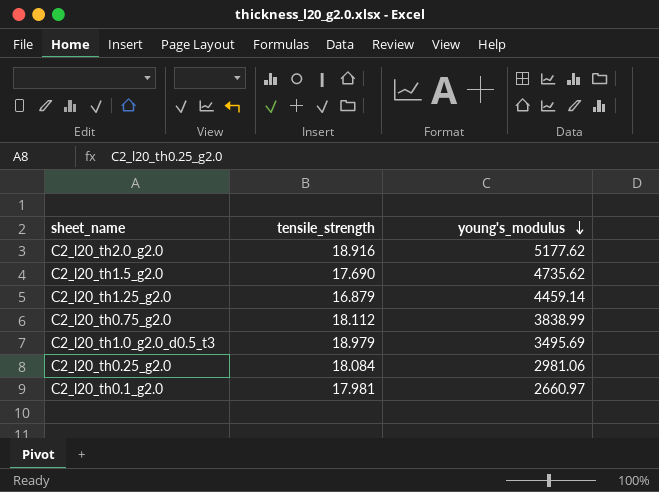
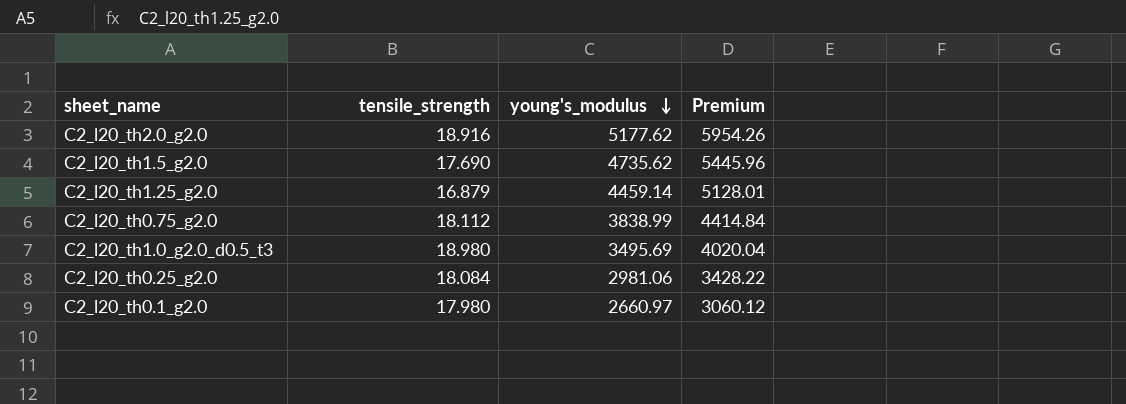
column Premium | formula: none -> [young's_modulus] * 1.15
C2_l20_th1.0_g2.0_d0.5_t3 | tensile_strength: 18.979 -> 18.980
C2_l20_th0.1_g2.0 | tensile_strength: 17.981 -> 17.980

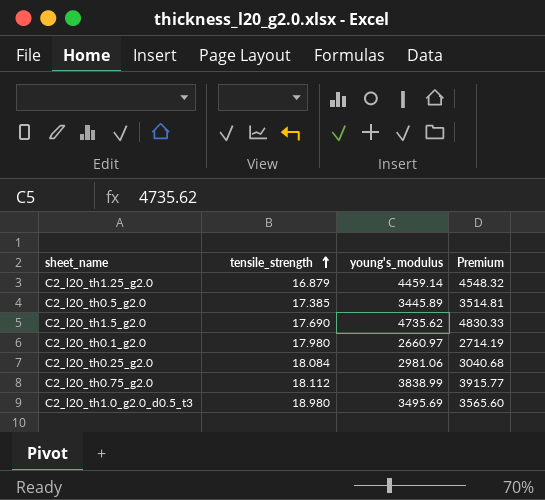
row order: young's_modulus descending -> tensile_strength ascending
column Premium | formula: [young's_modulus] * 1.15 -> [young's_modulus] * 1.02
row C2_l20_th2.0_g2.0: 18.916 | 5177.62 | 5954.26 -> none
row C2_l20_th0.5_g2.0: none -> 17.385 | 3445.89 | 3514.81

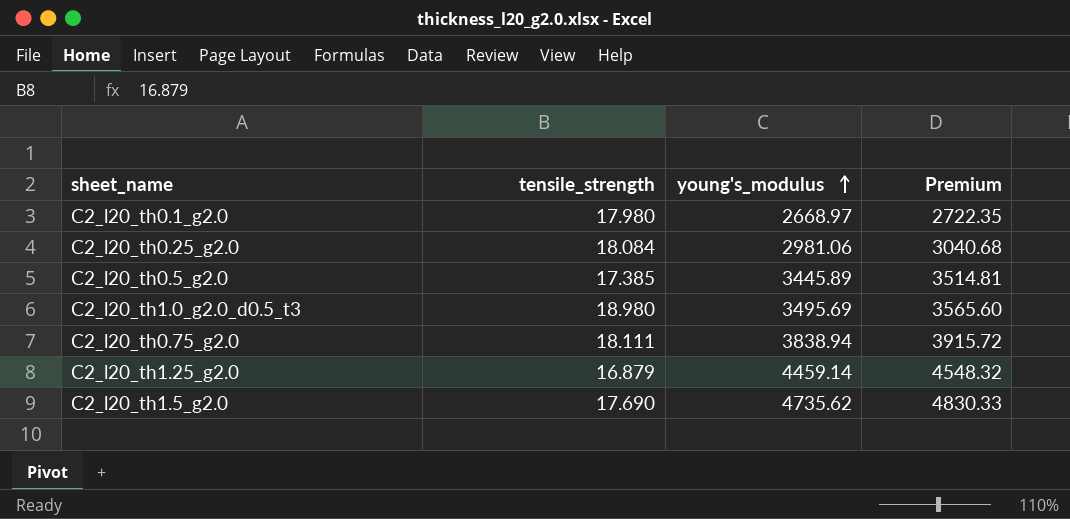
row order: tensile_strength ascending -> young's_modulus ascending
C2_l20_th0.1_g2.0 | young's_modulus: 2660.97 -> 2668.97
C2_l20_th0.1_g2.0 | Premium: 2714.19 -> 2722.35
C2_l20_th0.75_g2.0 | tensile_strength: 18.112 -> 18.111
C2_l20_th0.75_g2.0 | young's_modulus: 3838.99 -> 3838.94
C2_l20_th0.75_g2.0 | Premium: 3915.77 -> 3915.72

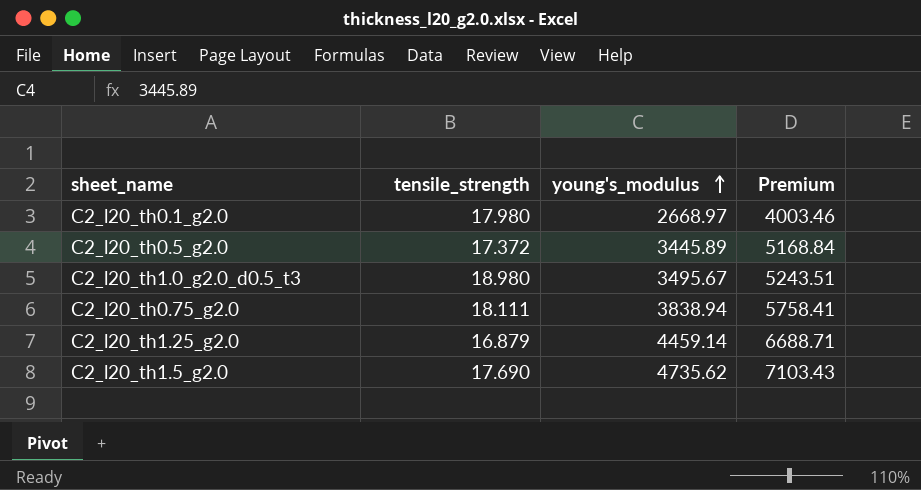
column Premium | formula: [young's_modulus] * 1.02 -> [young's_modulus] * 1.5
row C2_l20_th0.25_g2.0: 18.084 | 2981.06 | 3040.68 -> none
C2_l20_th0.5_g2.0 | tensile_strength: 17.385 -> 17.372
C2_l20_th1.0_g2.0_d0.5_t3 | young's_modulus: 3495.69 -> 3495.67

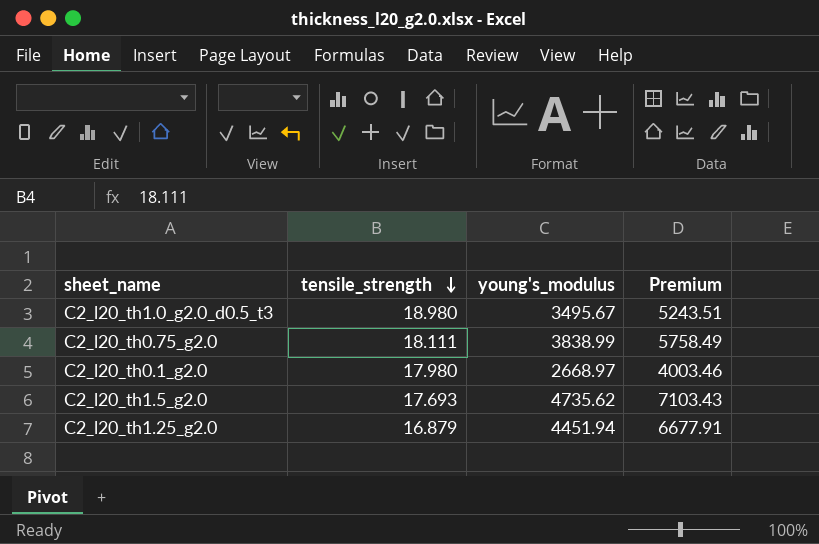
row order: young's_modulus ascending -> tensile_strength descending
row C2_l20_th0.5_g2.0: 17.372 | 3445.89 | 5168.84 -> none
C2_l20_th0.75_g2.0 | young's_modulus: 3838.94 -> 3838.99
C2_l20_th0.75_g2.0 | Premium: 5758.41 -> 5758.49
C2_l20_th1.5_g2.0 | tensile_strength: 17.690 -> 17.693
C2_l20_th1.25_g2.0 | young's_modulus: 4459.14 -> 4451.94
C2_l20_th1.25_g2.0 | Premium: 6688.71 -> 6677.91

